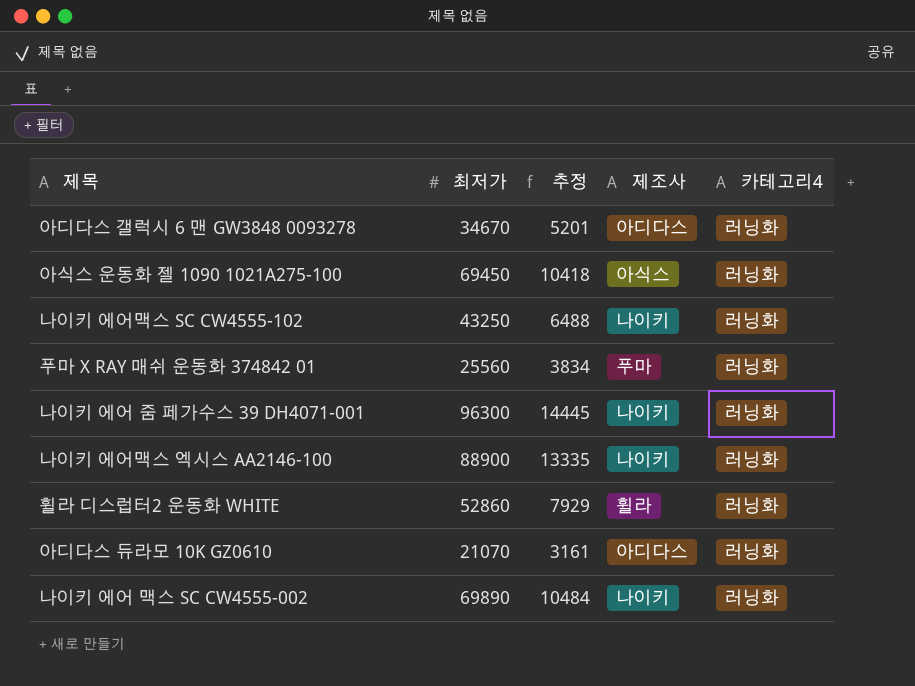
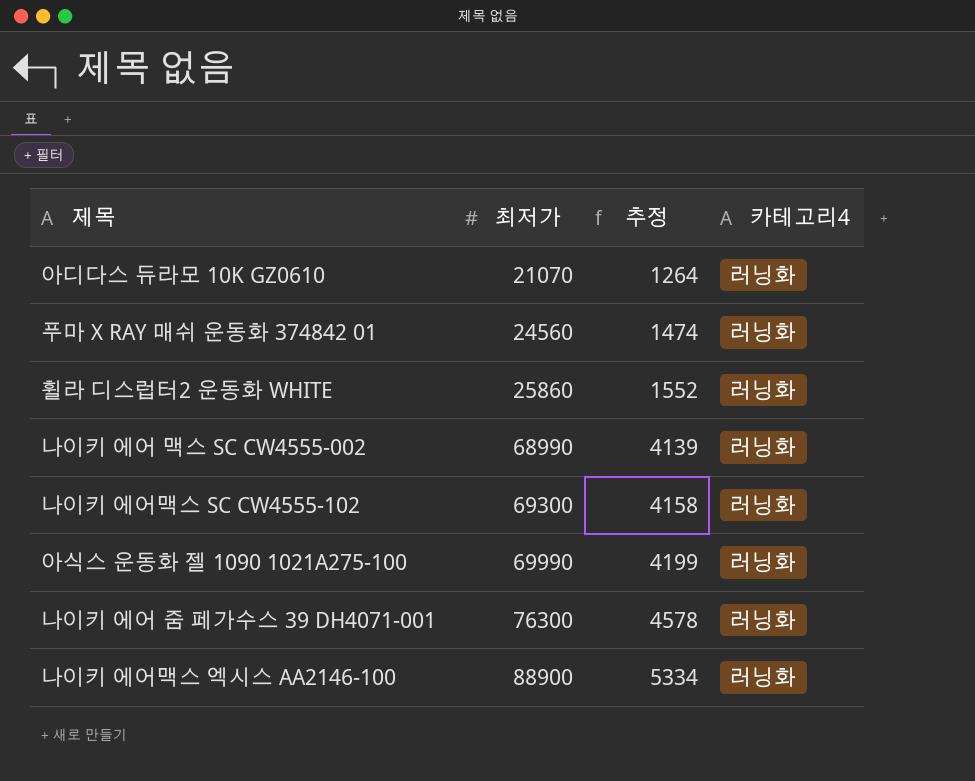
row order: none -> 최저가 ascending
column 제조사 | position: 4 -> none
column 추정 | formula: [최저가] * 0.15 -> [최저가] * 0.06
row 아디다스 갤럭시 6 맨 GW3848 0093278: 34670 | 5201 | 아디다스 | 러닝화 -> none
푸마 X RAY 매쉬 운동화 374842 01 | 최저가: 25560 -> 24560
휠라 디스럽터2 운동화 WHITE | 최저가: 52860 -> 25860
나이키 에어 맥스 SC CW4555-002 | 최저가: 69890 -> 68990
나이키 에어맥스 SC CW4555-102 | 최저가: 43250 -> 69300
아식스 운동화 젤 1090 1021A275-100 | 최저가: 69450 -> 69990
나이키 에어 줌 페가수스 39 DH4071-001 | 최저가: 96300 -> 76300

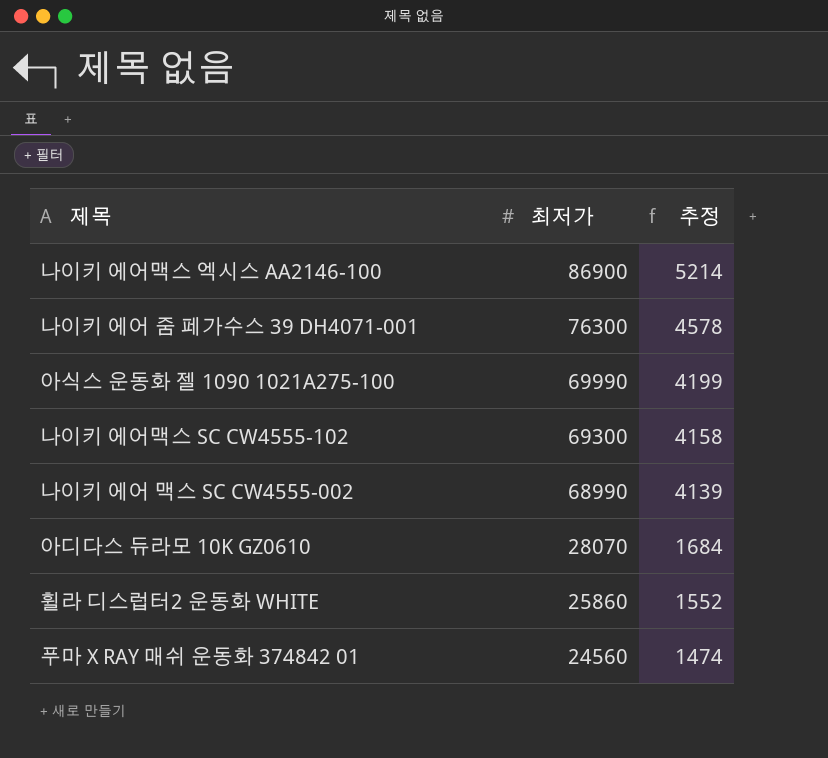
row order: 최저가 ascending -> 최저가 descending
column 카테고리4 | position: 4 -> none
나이키 에어맥스 엑시스 AA2146-100 | 최저가: 88900 -> 86900
나이키 에어맥스 엑시스 AA2146-100 | 추정: 5334 -> 5214
아디다스 듀라모 10K GZ0610 | 최저가: 21070 -> 28070
아디다스 듀라모 10K GZ0610 | 추정: 1264 -> 1684

